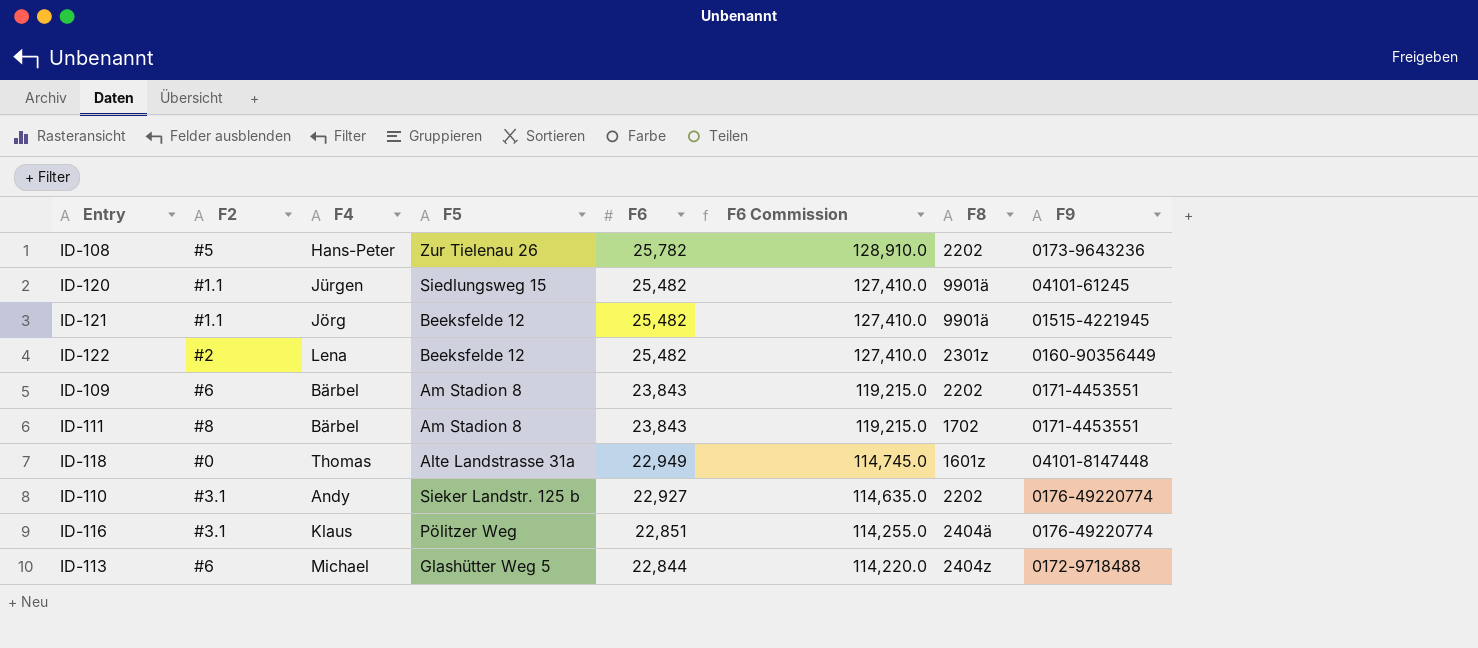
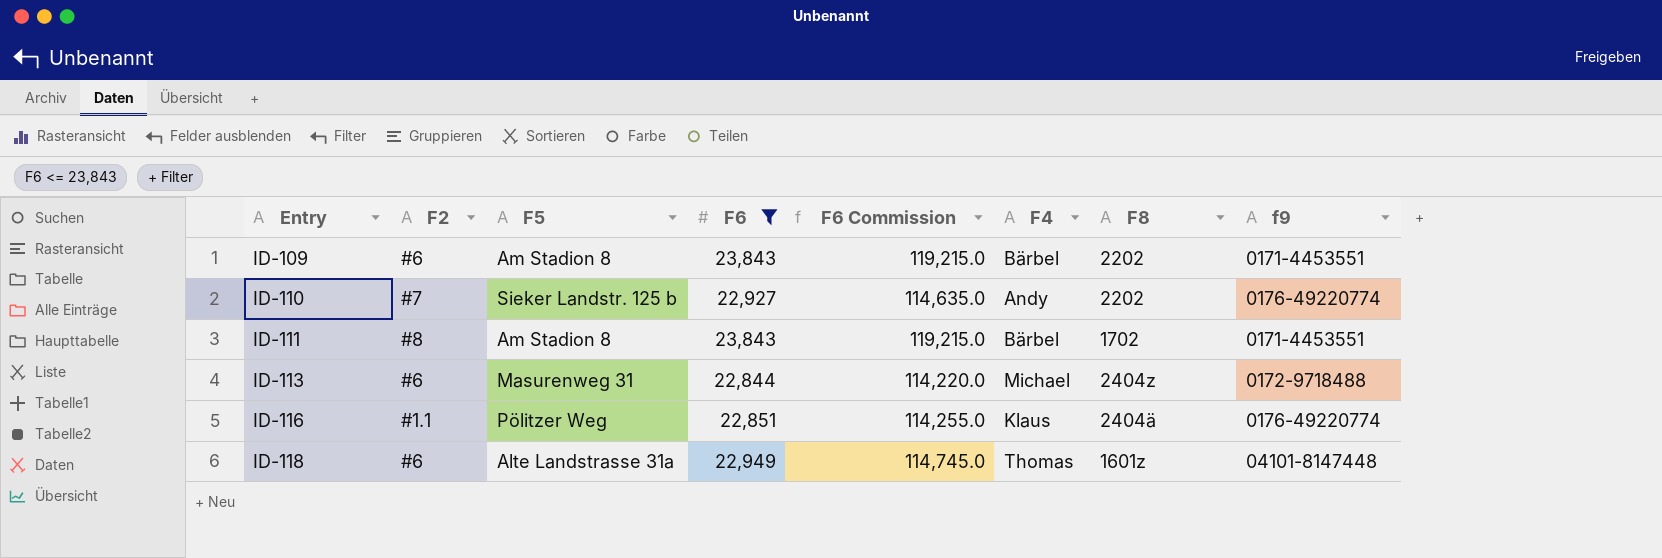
filter: none -> F6 <= 23,843
row order: F6 descending -> Entry ascending
column F4 | position: 3 -> 6
column name: F9 -> f9
ID-110 | F2: #3.1 -> #7
ID-113 | F5: Glashütter Weg 5 -> Masurenweg 31
ID-116 | F2: #3.1 -> #1.1
ID-118 | F2: #0 -> #6

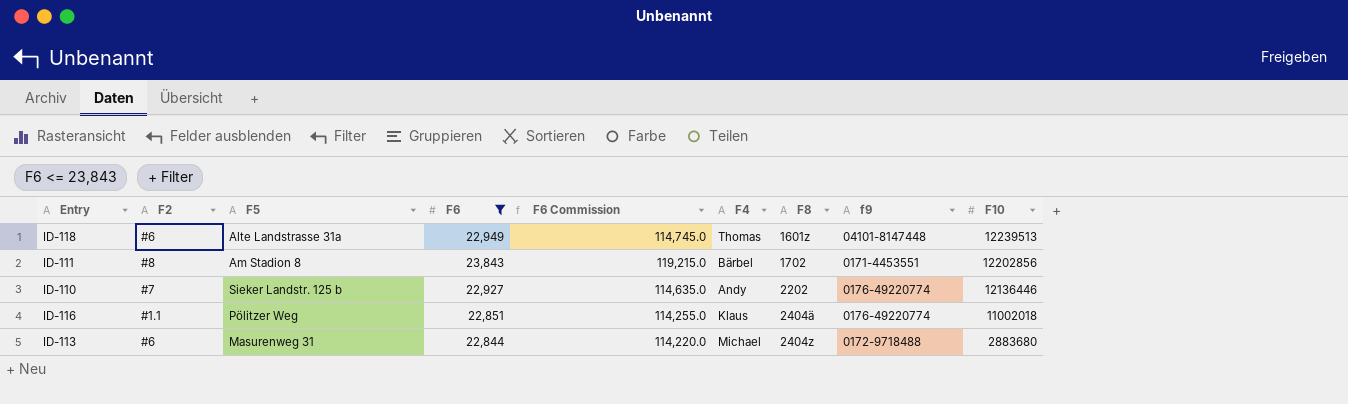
row order: Entry ascending -> F8 ascending
column F10 | position: none -> 9
row ID-109: #6 | Am Stadion 8 | 23,843 | 119,215.0 | Bärbel | 2202 | 0171-4453551 -> none

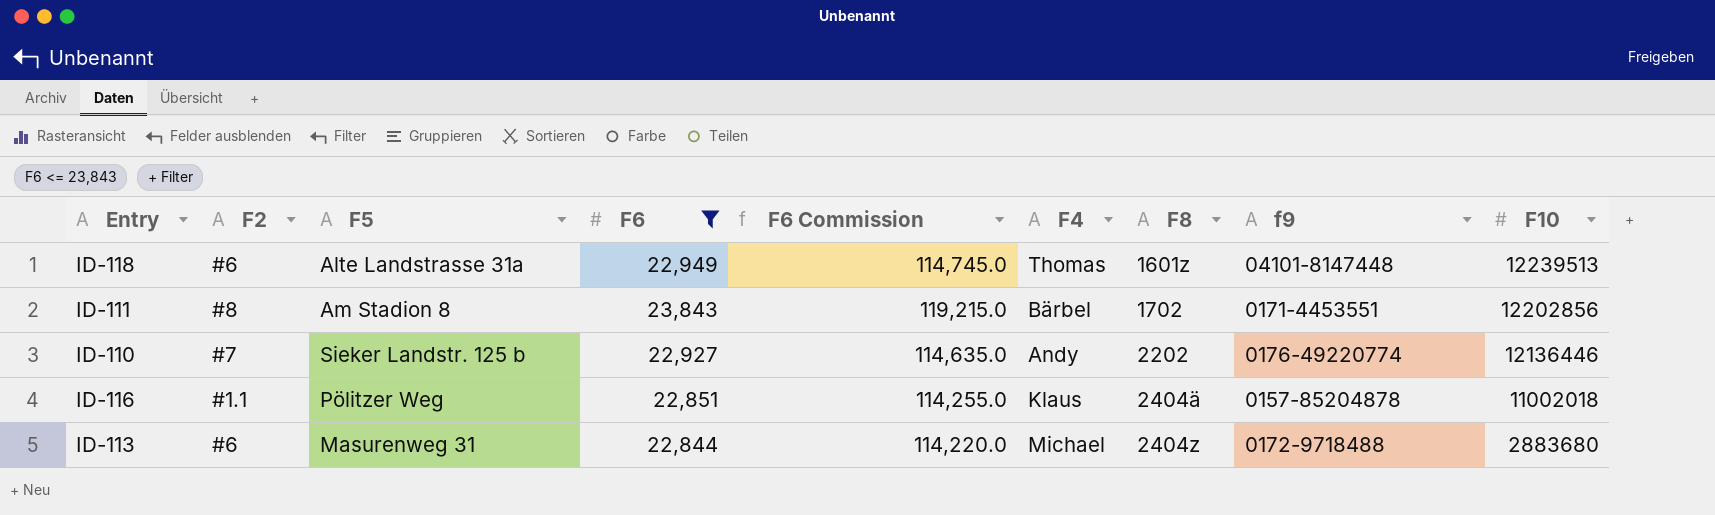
ID-116 | f9: 0176-49220774 -> 0157-85204878

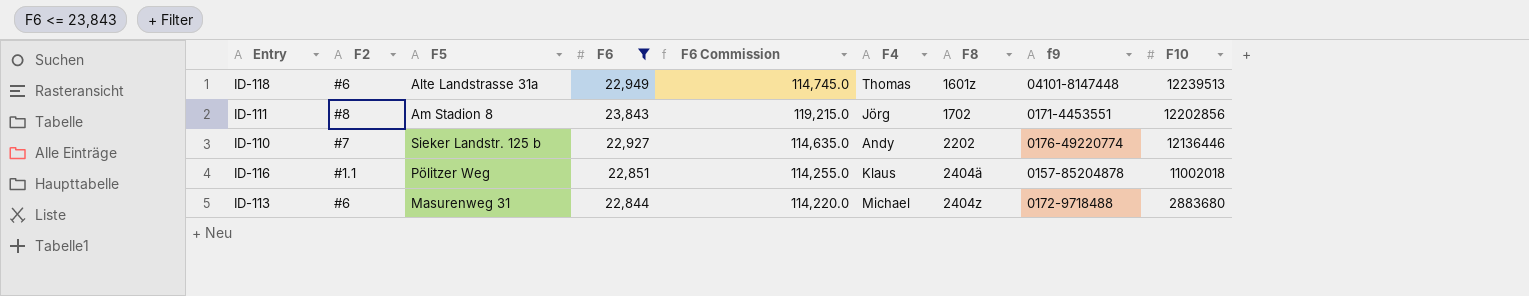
ID-111 | F4: Bärbel -> Jörg

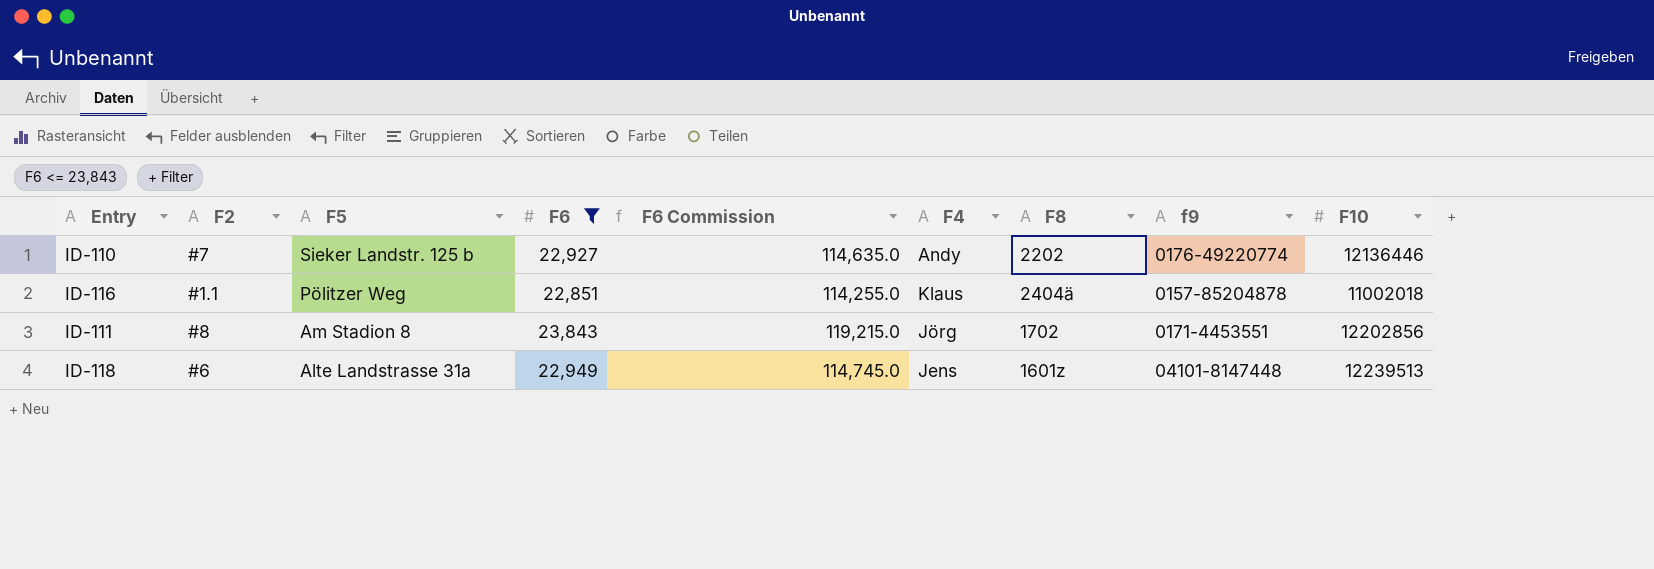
row order: F8 ascending -> F5 descending
row ID-113: #6 | Masurenweg 31 | 22,844 | 114,220.0 | Michael | 2404z | 0172-9718488 | 2883680 -> none
ID-118 | F4: Thomas -> Jens

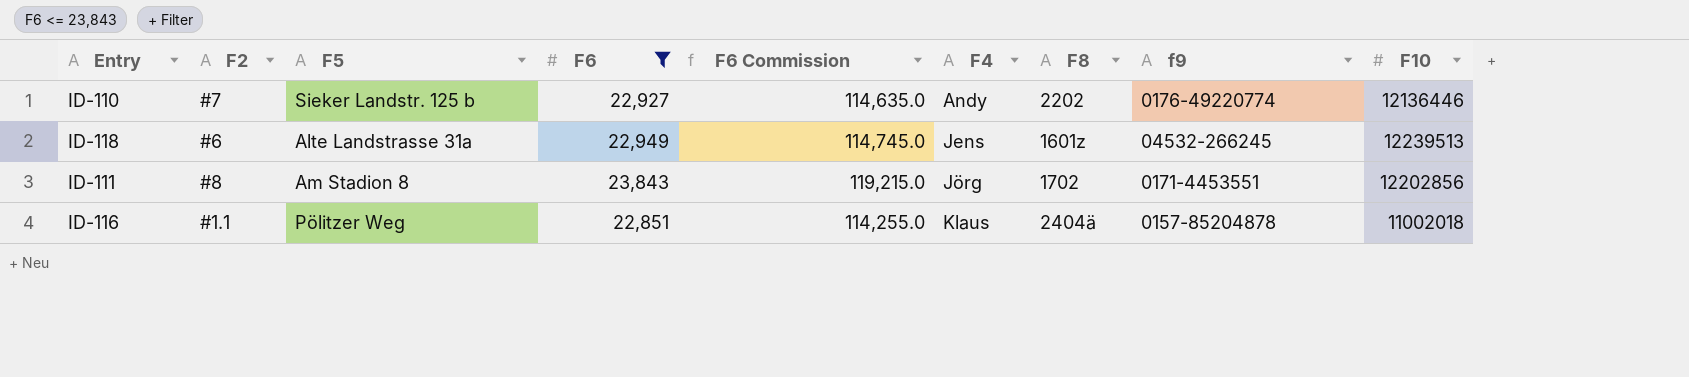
row order: F5 descending -> F4 ascending
ID-118 | f9: 04101-8147448 -> 04532-266245

